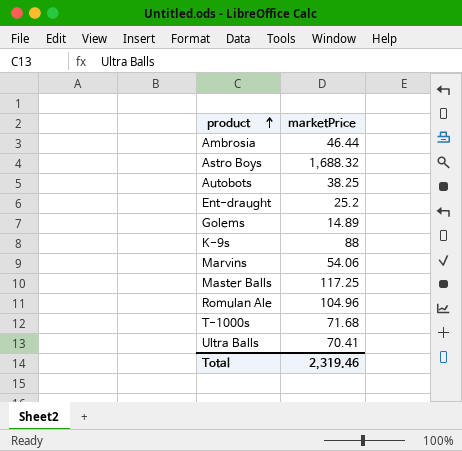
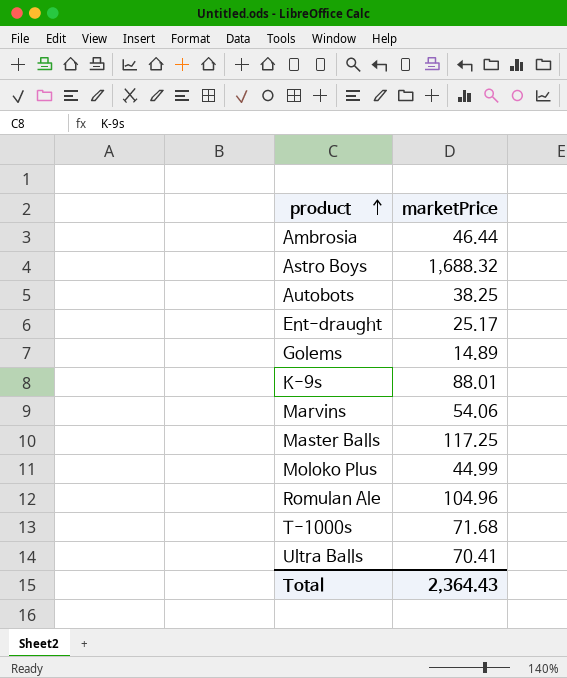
Ent-draught | marketPrice: 25.2 -> 25.17
K-9s | marketPrice: 88 -> 88.01
row Moloko Plus: none -> 44.99
Total | marketPrice: 2,319.46 -> 2,364.43

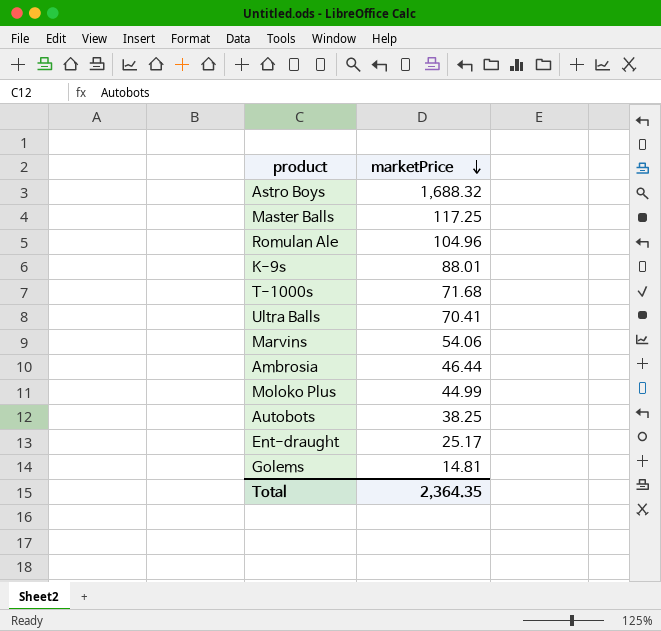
row order: product ascending -> marketPrice descending
Golems | marketPrice: 14.89 -> 14.81
Total | marketPrice: 2,364.43 -> 2,364.35

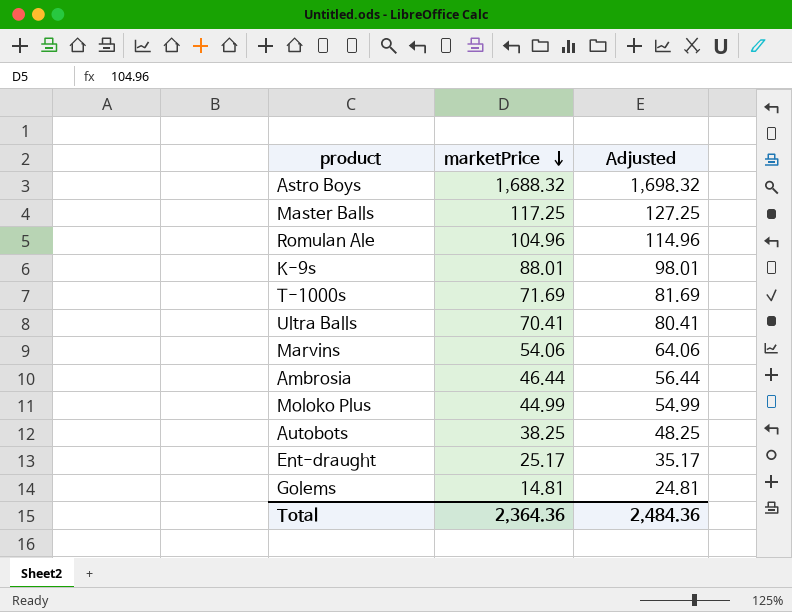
column Adjusted | formula: none -> [marketPrice] + 10
T-1000s | marketPrice: 71.68 -> 71.69
Total | marketPrice: 2,364.35 -> 2,364.36

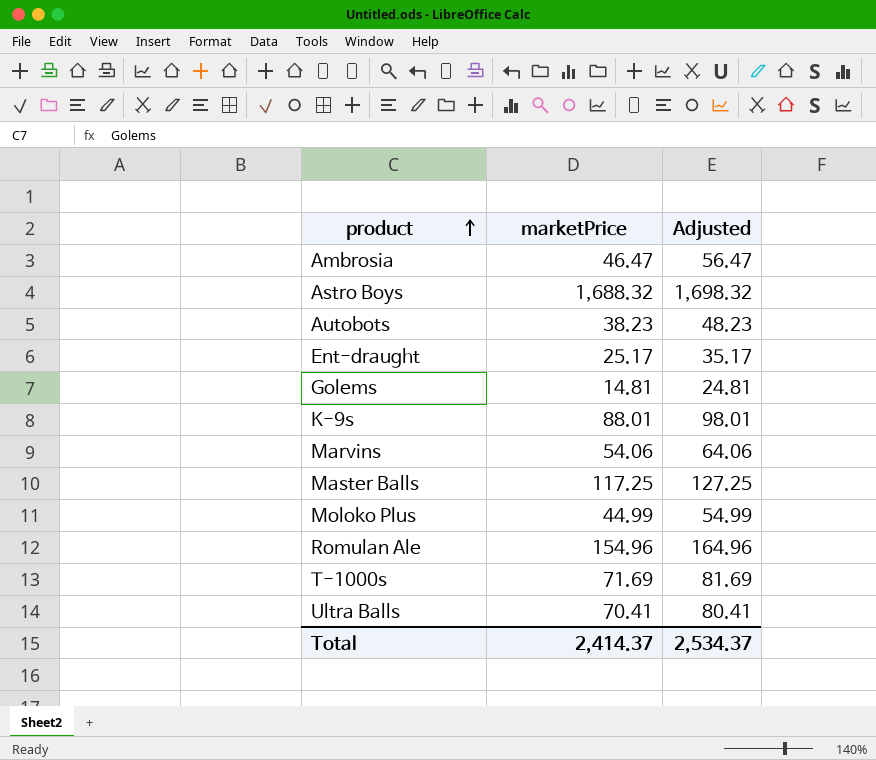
row order: marketPrice descending -> product ascending
Ambrosia | marketPrice: 46.44 -> 46.47
Ambrosia | Adjusted: 56.44 -> 56.47
Autobots | marketPrice: 38.25 -> 38.23
Autobots | Adjusted: 48.25 -> 48.23
Romulan Ale | marketPrice: 104.96 -> 154.96
Romulan Ale | Adjusted: 114.96 -> 164.96
Total | marketPrice: 2,364.36 -> 2,414.37
Total | Adjusted: 2,484.36 -> 2,534.37

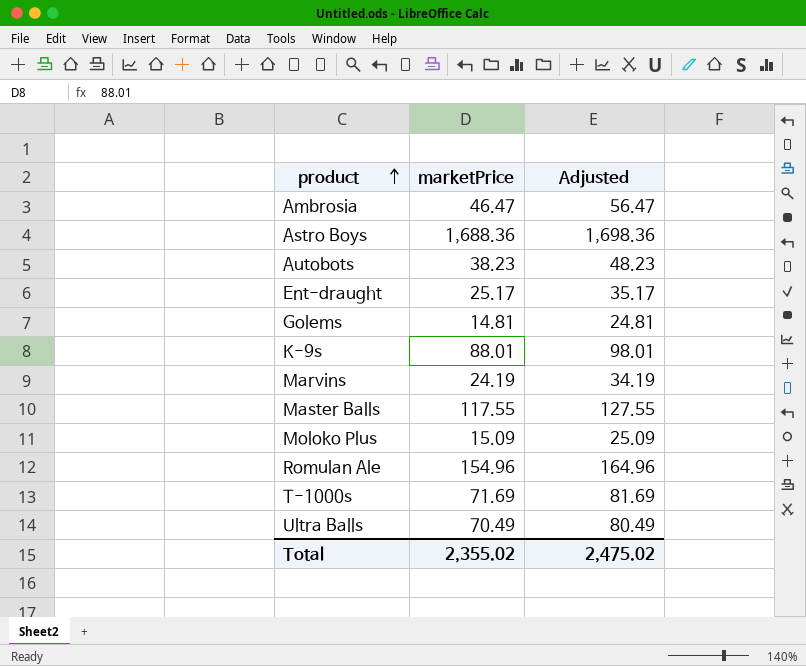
Astro Boys | marketPrice: 1,688.32 -> 1,688.36
Astro Boys | Adjusted: 1,698.32 -> 1,698.36
Marvins | marketPrice: 54.06 -> 24.19
Marvins | Adjusted: 64.06 -> 34.19
Master Balls | marketPrice: 117.25 -> 117.55
Master Balls | Adjusted: 127.25 -> 127.55
Moloko Plus | marketPrice: 44.99 -> 15.09
Moloko Plus | Adjusted: 54.99 -> 25.09
Ultra Balls | marketPrice: 70.41 -> 70.49
Ultra Balls | Adjusted: 80.41 -> 80.49
Total | marketPrice: 2,414.37 -> 2,355.02
Total | Adjusted: 2,534.37 -> 2,475.02

